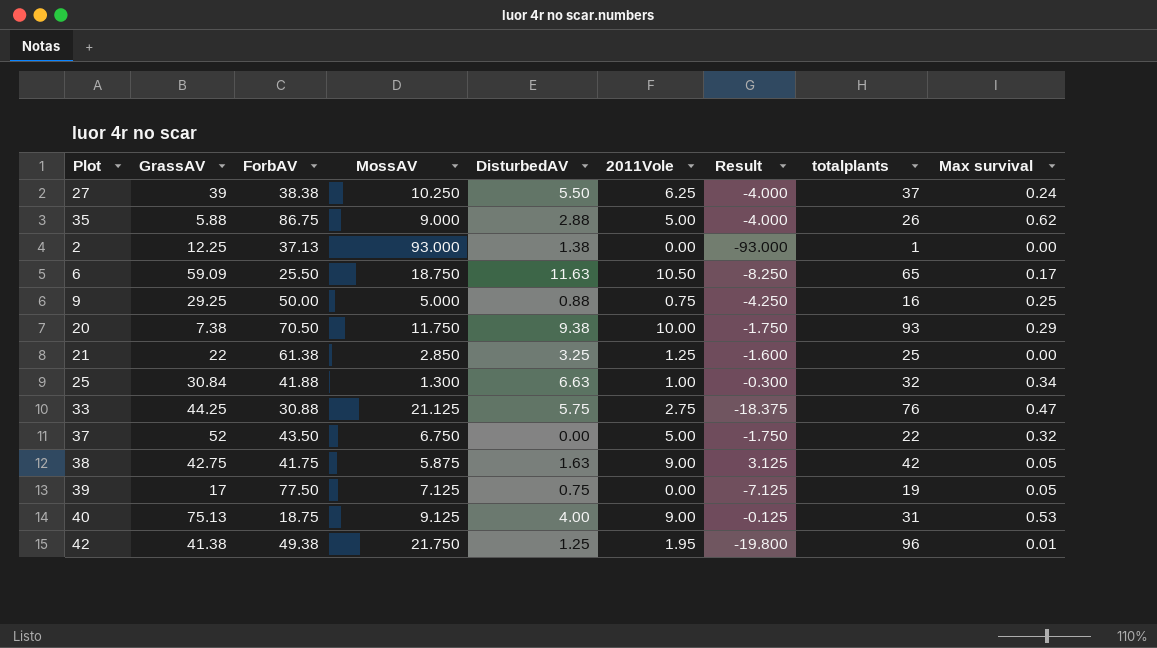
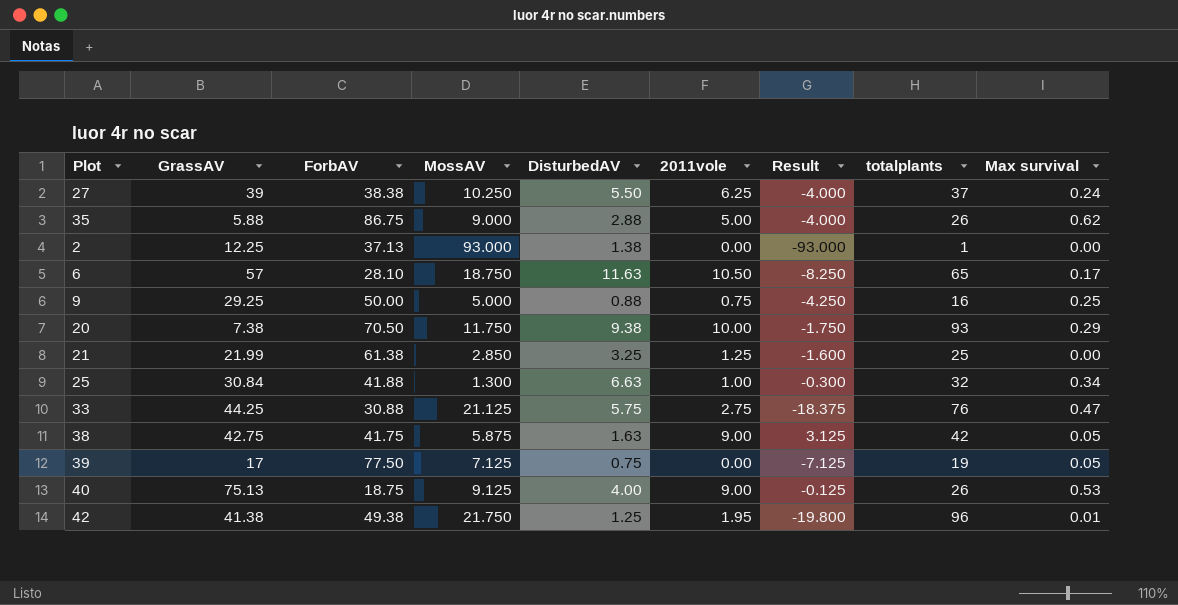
column name: 2011Vole -> 2011vole
row 37: 52 | 43.50 | 6.750 | 0.00 | 5.00 | -1.750 | 22 | 0.32 -> none
6 | GrassAV: 59.09 -> 57
6 | ForbAV: 25.50 -> 28.10
21 | GrassAV: 22 -> 21.99
40 | totalplants: 31 -> 26

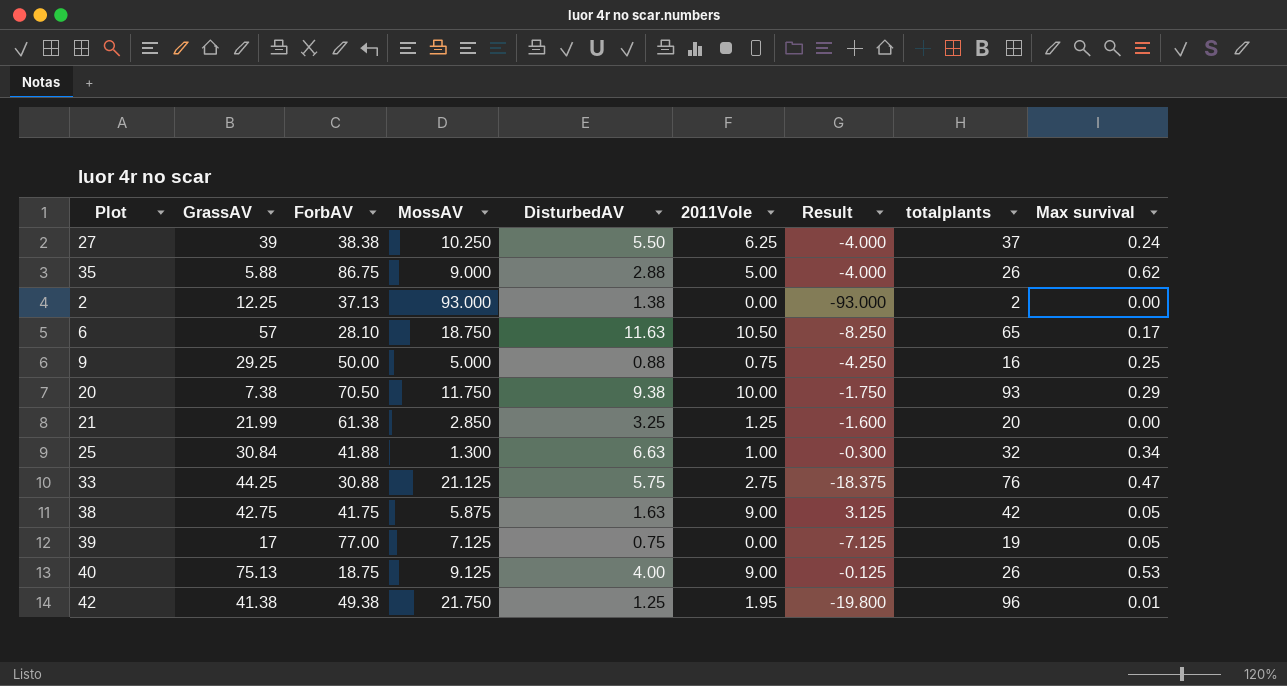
column name: 2011vole -> 2011Vole
2 | totalplants: 1 -> 2
21 | totalplants: 25 -> 20
39 | ForbAV: 77.50 -> 77.00

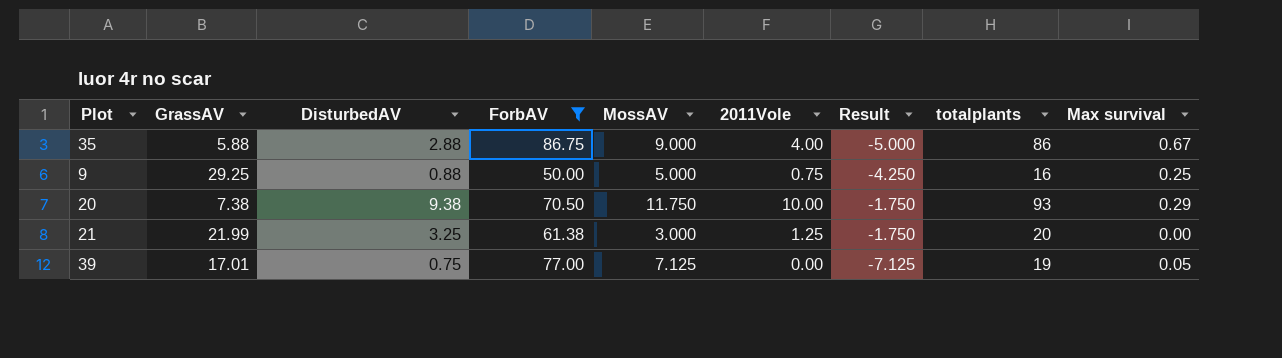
filter: none -> ForbAV >= 50.00
column DisturbedAV | position: 5 -> 3
35 | 2011Vole: 5.00 -> 4.00
35 | Result: -4.000 -> -5.000
35 | totalplants: 26 -> 86
35 | Max survival: 0.62 -> 0.67
21 | MossAV: 2.850 -> 3.000
21 | Result: -1.600 -> -1.750
39 | GrassAV: 17 -> 17.01

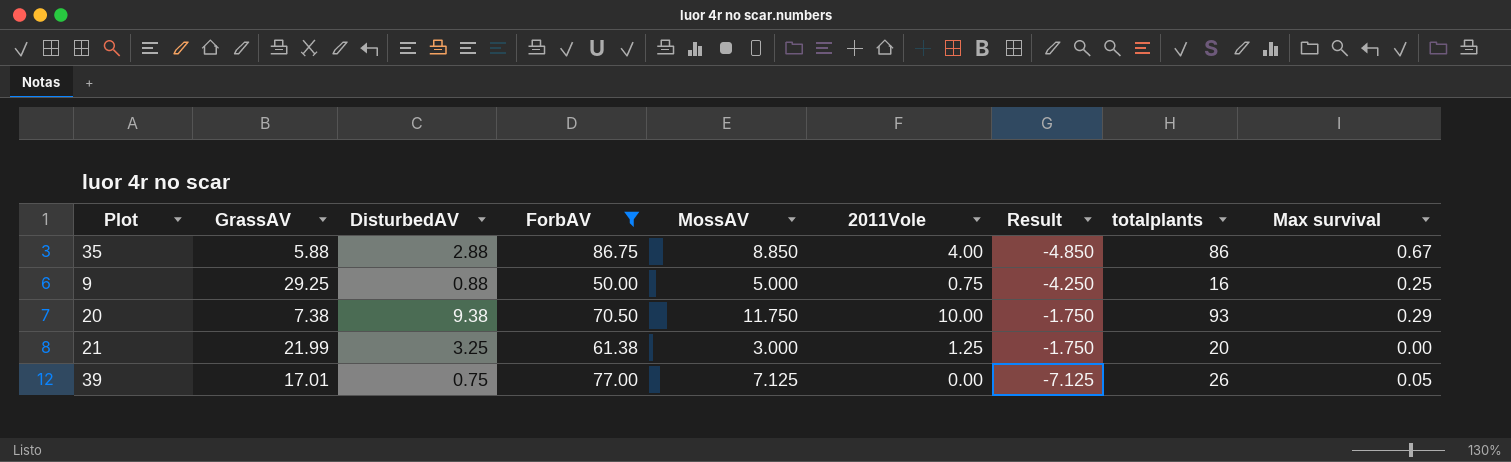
35 | MossAV: 9.000 -> 8.850
35 | Result: -5.000 -> -4.850
39 | totalplants: 19 -> 26

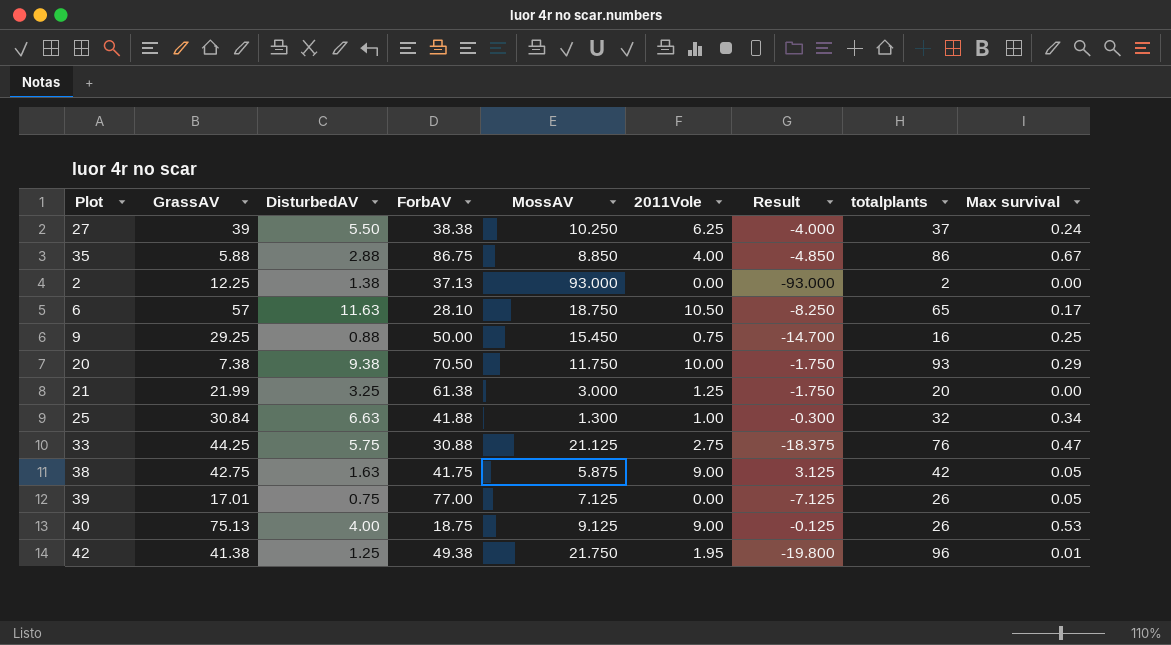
filter: ForbAV >= 50.00 -> none
9 | MossAV: 5.000 -> 15.450
9 | Result: -4.250 -> -14.700

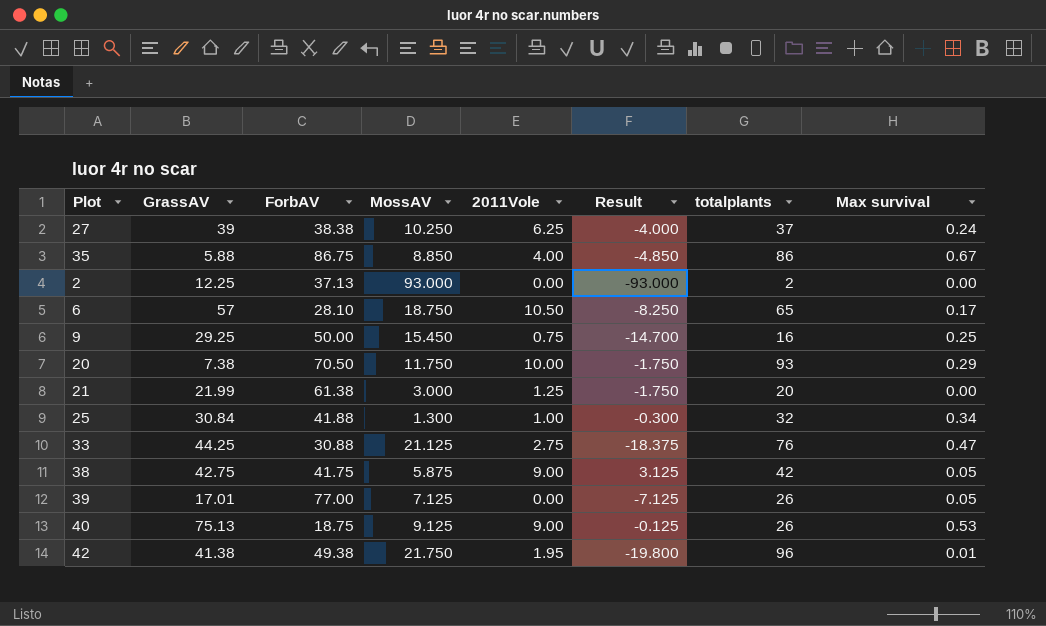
column DisturbedAV | position: 3 -> none

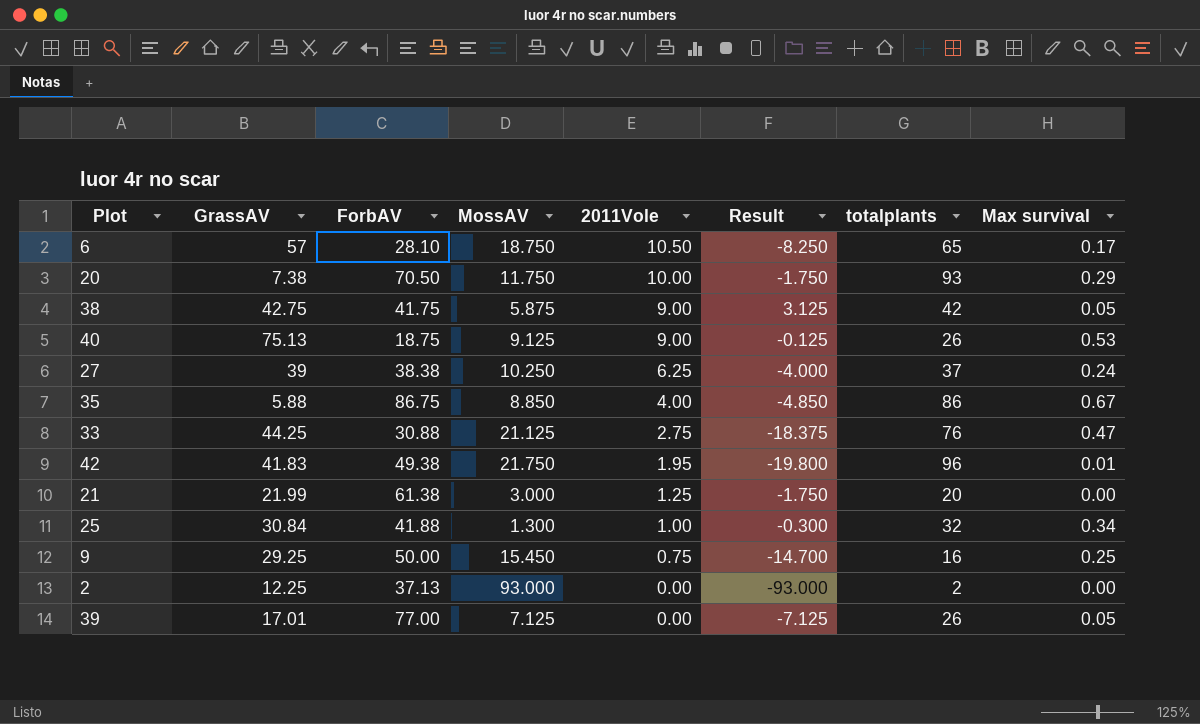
row order: none -> 2011Vole descending
42 | GrassAV: 41.38 -> 41.83

